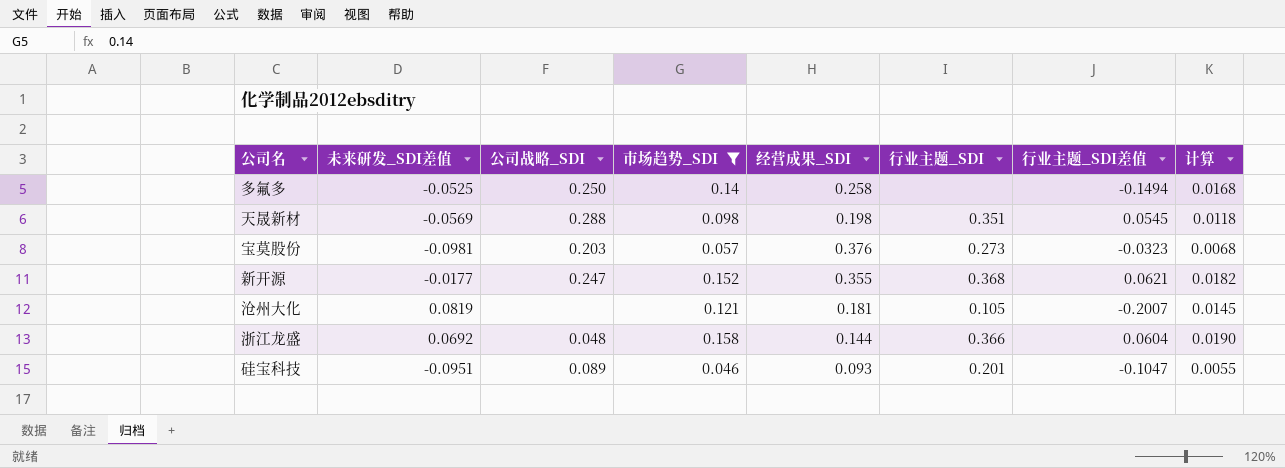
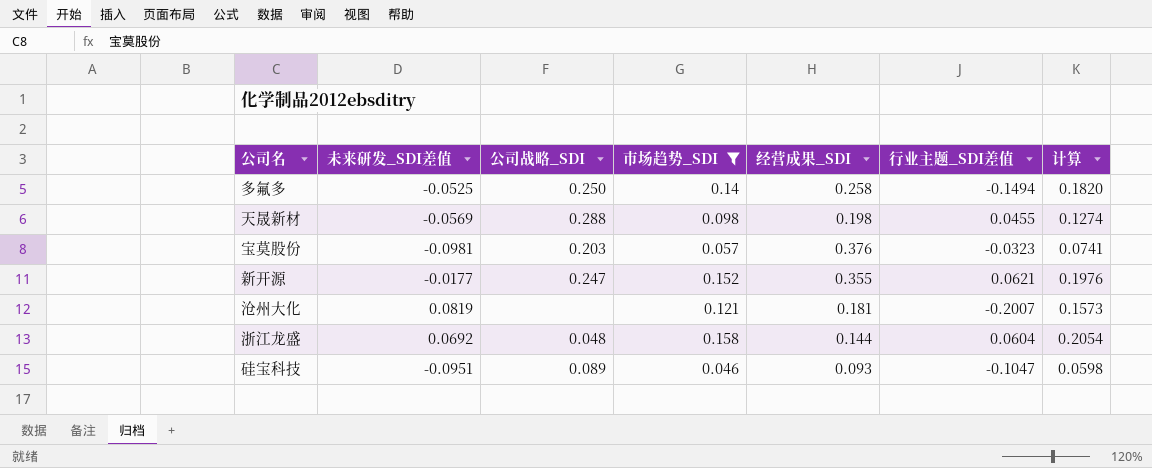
column 行业主题_SDI | position: 6 -> none
column 计算 | formula: [市场趋势_SDI] * 0.12 -> [市场趋势_SDI] * 1.3
天晟新材 | 行业主题_SDI差值: 0.0545 -> 0.0455

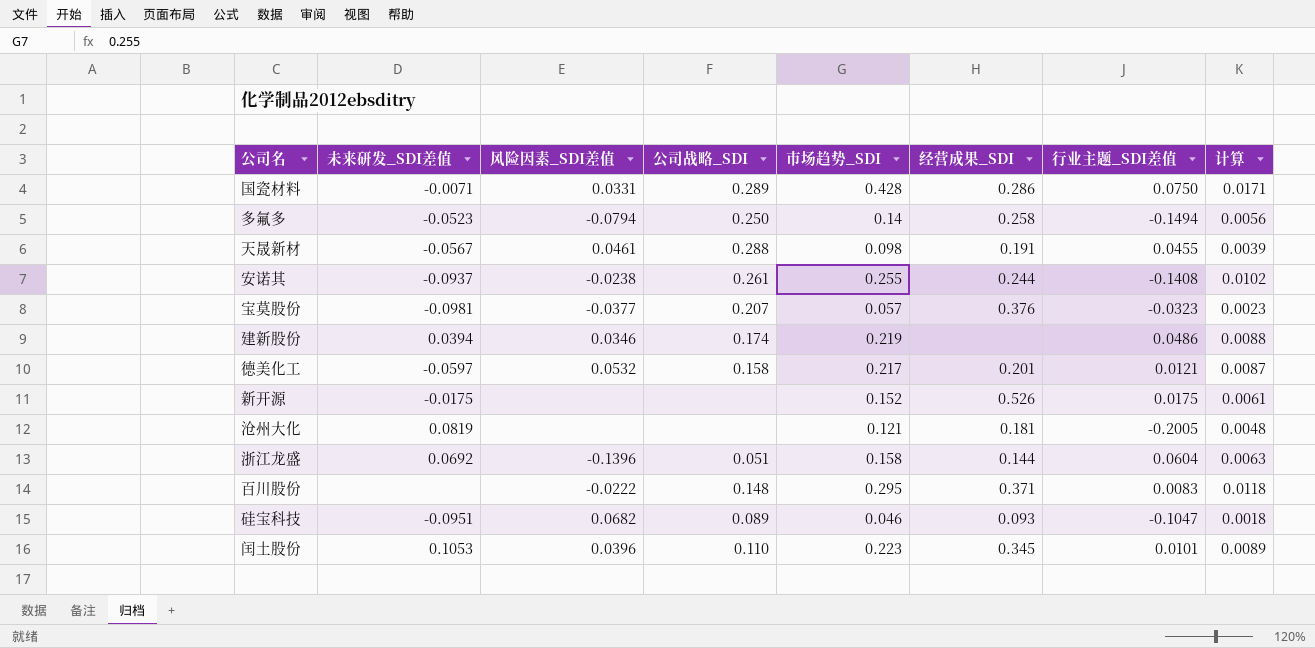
filter: 市场趋势_SDI <= 0.158 -> none
column 风险因素_SDI差值 | position: none -> 3
column 计算 | formula: [市场趋势_SDI] * 1.3 -> [市场趋势_SDI] * 0.04
多氟多 | 未来研发_SDI差值: -0.0525 -> -0.0523
天晟新材 | 未来研发_SDI差值: -0.0569 -> -0.0567
天晟新材 | 经营成果_SDI: 0.198 -> 0.191
宝莫股份 | 公司战略_SDI: 0.203 -> 0.207
新开源 | 未来研发_SDI差值: -0.0177 -> -0.0175
新开源 | 公司战略_SDI: 0.247 -> none
新开源 | 经营成果_SDI: 0.355 -> 0.526
新开源 | 行业主题_SDI差值: 0.0621 -> 0.0175
沧州大化 | 行业主题_SDI差值: -0.2007 -> -0.2005
浙江龙盛 | 公司战略_SDI: 0.048 -> 0.051

